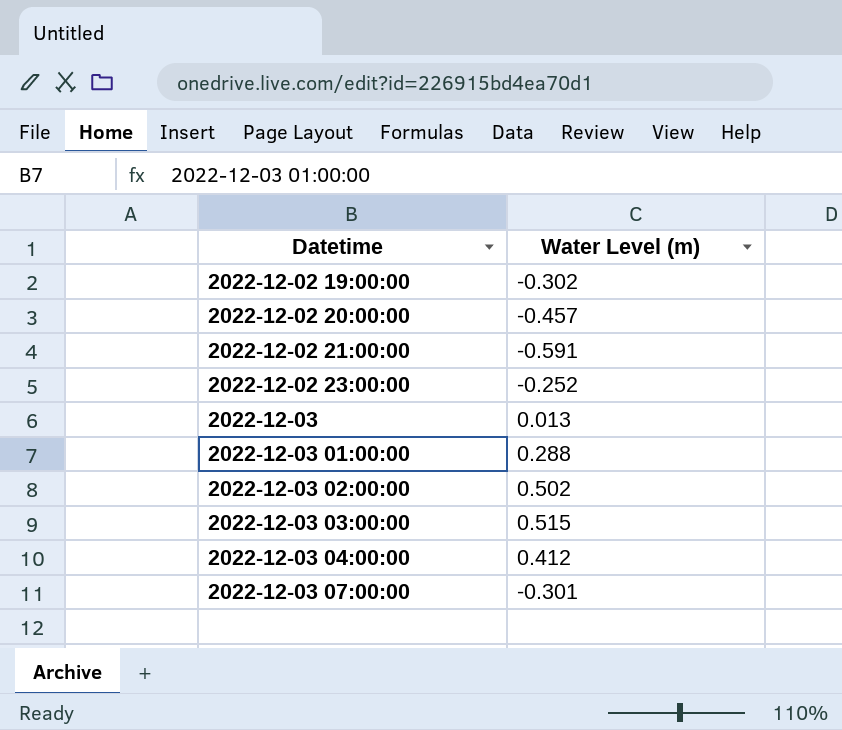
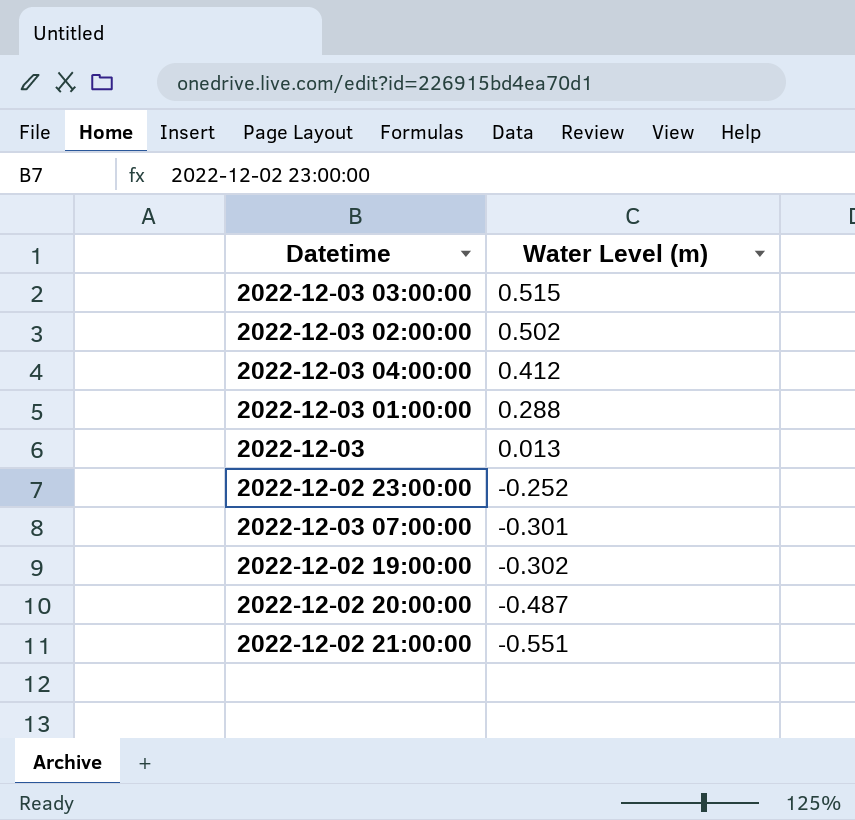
row order: Datetime ascending -> Water Level (m) descending
2022-12-02 20:00:00 | Water Level (m): -0.457 -> -0.487
2022-12-02 21:00:00 | Water Level (m): -0.591 -> -0.551

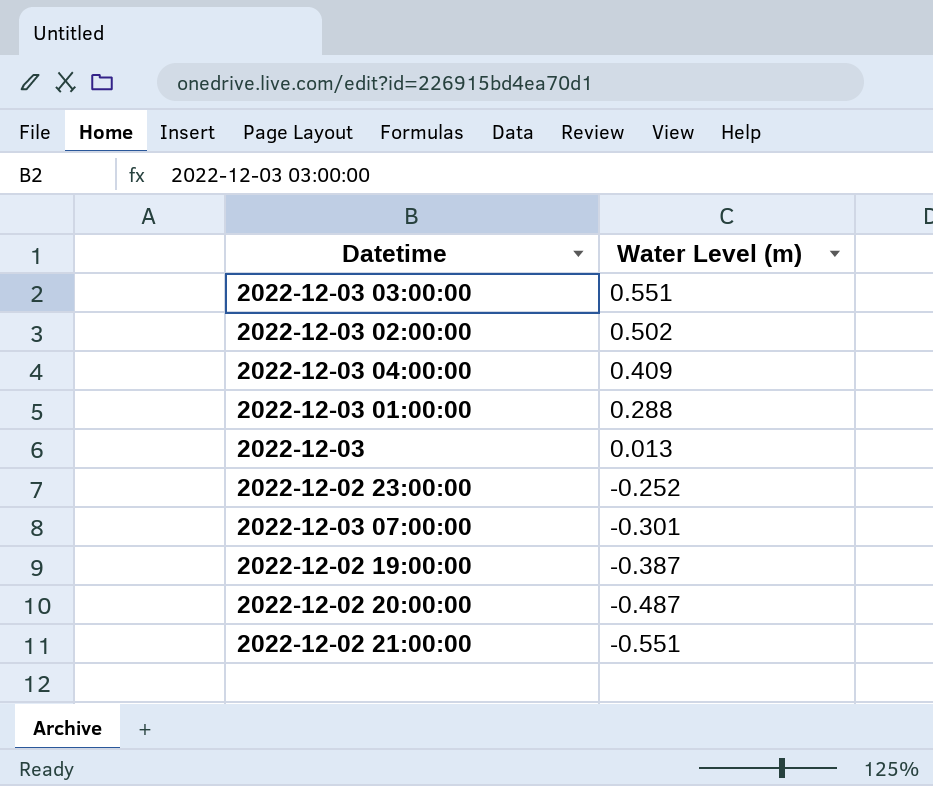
2022-12-03 03:00:00 | Water Level (m): 0.515 -> 0.551
2022-12-03 04:00:00 | Water Level (m): 0.412 -> 0.409
2022-12-02 19:00:00 | Water Level (m): -0.302 -> -0.387

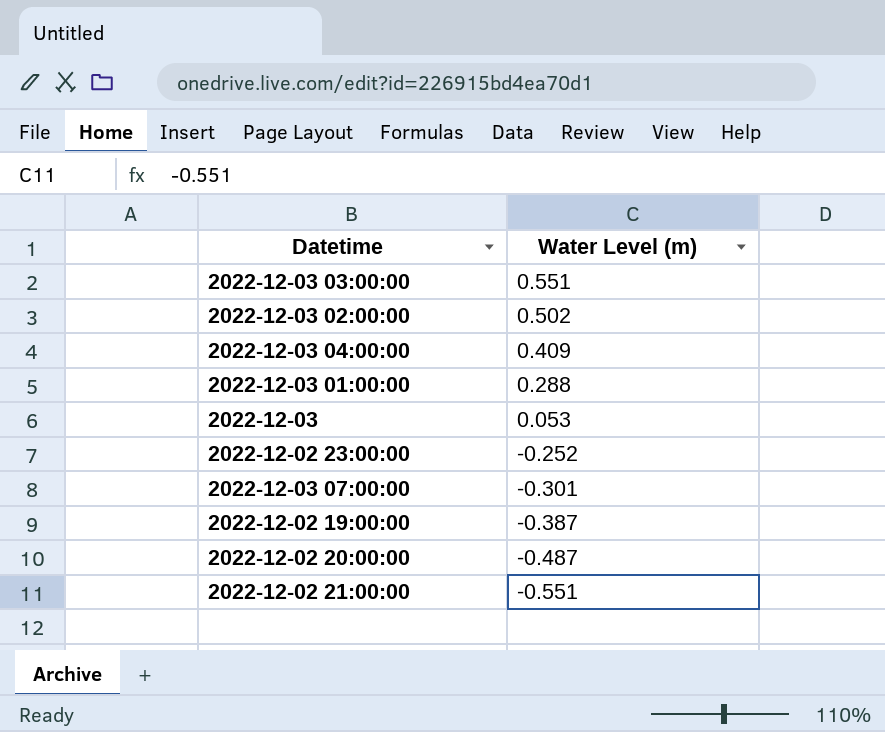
2022-12-03 | Water Level (m): 0.013 -> 0.053

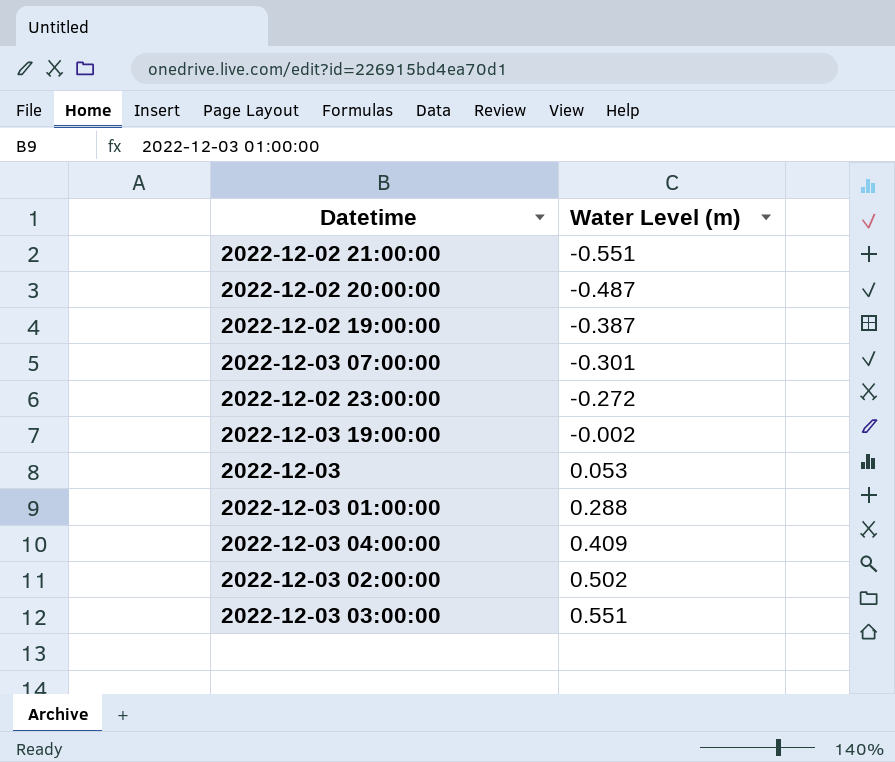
row order: Water Level (m) descending -> Water Level (m) ascending
2022-12-02 23:00:00 | Water Level (m): -0.252 -> -0.272
row 2022-12-03 19:00:00: none -> -0.002

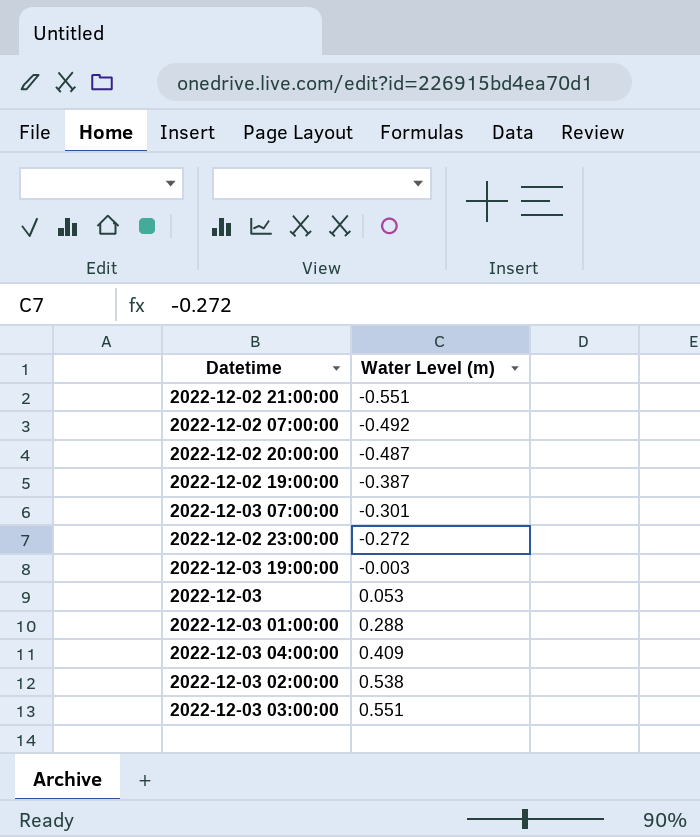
row 2022-12-02 07:00:00: none -> -0.492
2022-12-03 19:00:00 | Water Level (m): -0.002 -> -0.003
2022-12-03 02:00:00 | Water Level (m): 0.502 -> 0.538

